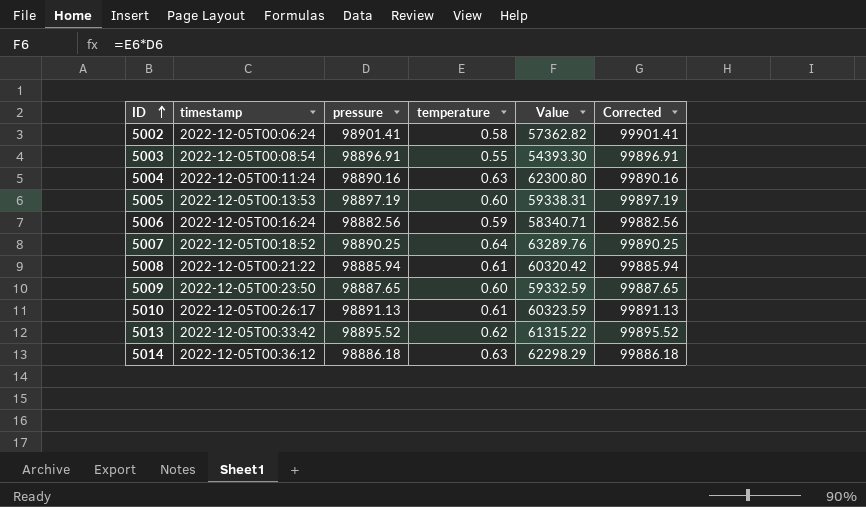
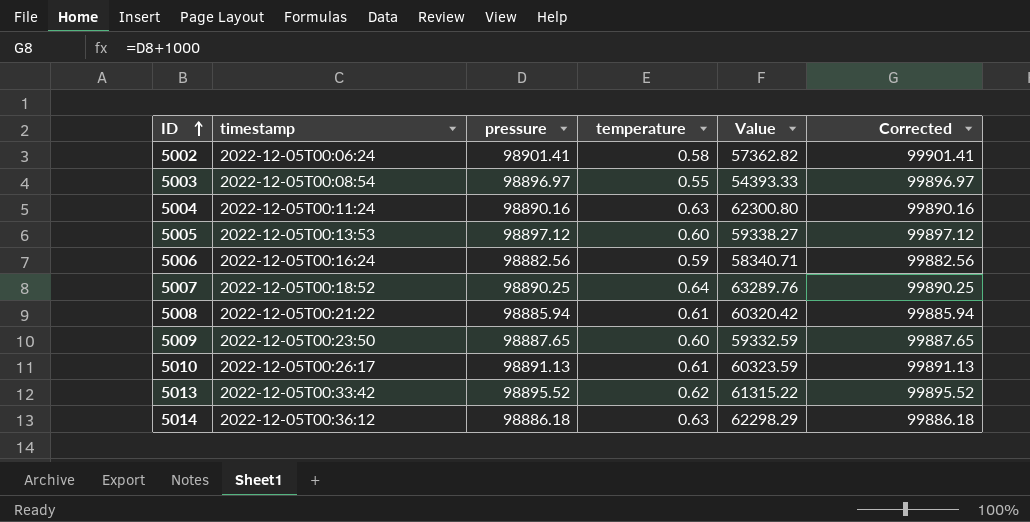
5003 | pressure: 98896.91 -> 98896.97
5003 | Value: 54393.30 -> 54393.33
5003 | Corrected: 99896.91 -> 99896.97
5005 | pressure: 98897.19 -> 98897.12
5005 | Value: 59338.31 -> 59338.27
5005 | Corrected: 99897.19 -> 99897.12

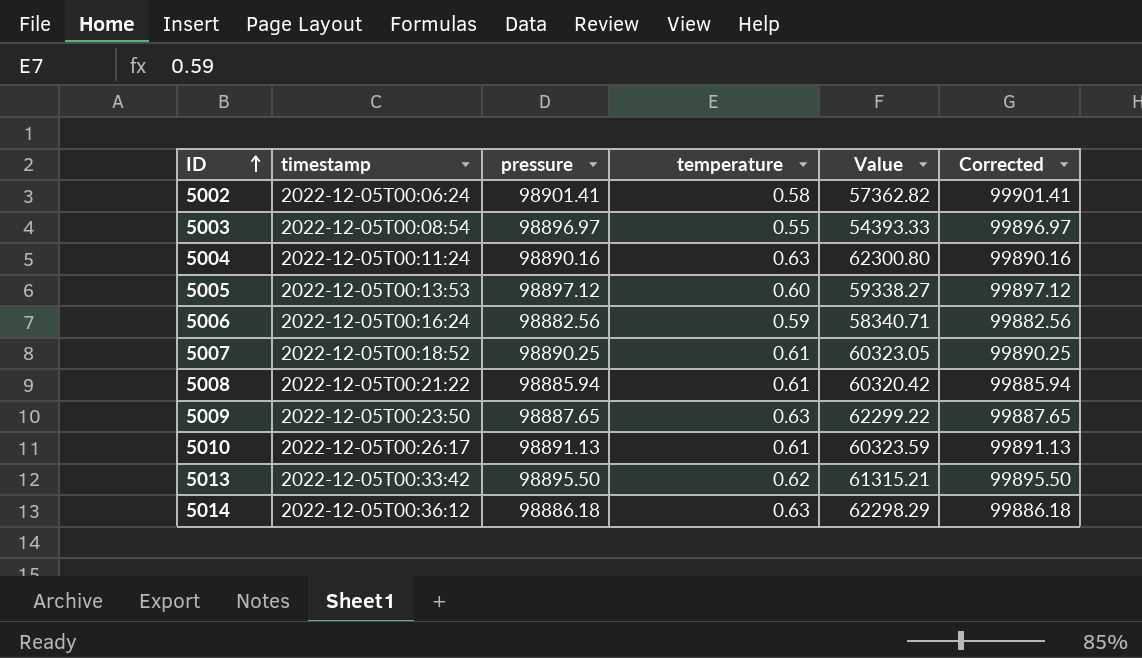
5007 | temperature: 0.64 -> 0.61
5007 | Value: 63289.76 -> 60323.05
5009 | temperature: 0.60 -> 0.63
5009 | Value: 59332.59 -> 62299.22
5013 | pressure: 98895.52 -> 98895.50
5013 | Value: 61315.22 -> 61315.21
5013 | Corrected: 99895.52 -> 99895.50

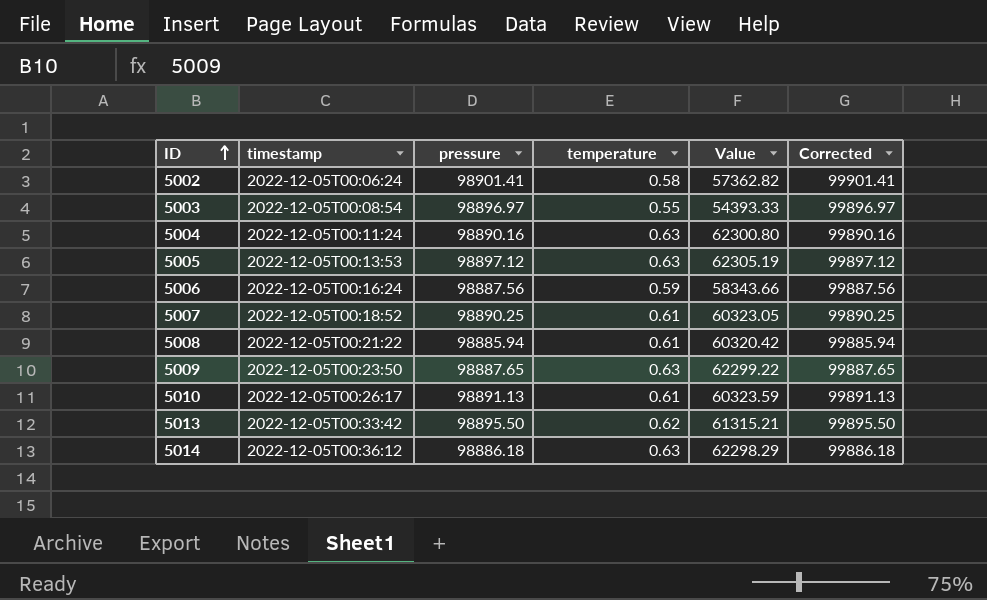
5005 | temperature: 0.60 -> 0.63
5005 | Value: 59338.27 -> 62305.19
5006 | pressure: 98882.56 -> 98887.56
5006 | Value: 58340.71 -> 58343.66
5006 | Corrected: 99882.56 -> 99887.56

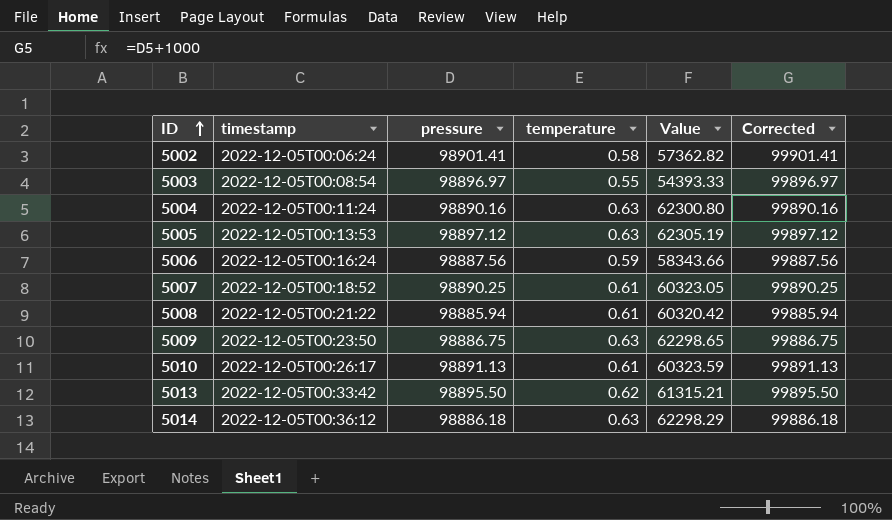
5009 | pressure: 98887.65 -> 98886.75
5009 | Value: 62299.22 -> 62298.65
5009 | Corrected: 99887.65 -> 99886.75

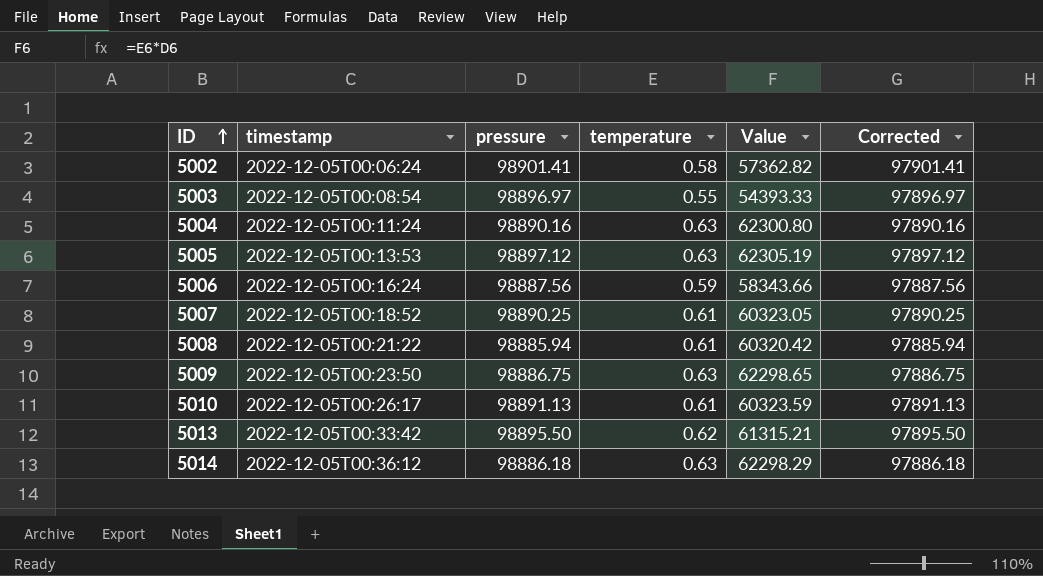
column Corrected | formula: [pressure] + 1000 -> [pressure] - 1000

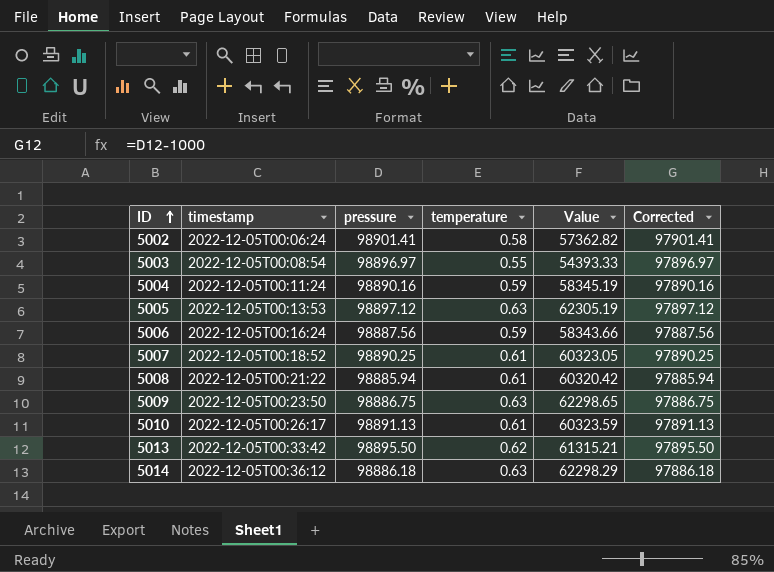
5004 | temperature: 0.63 -> 0.59
5004 | Value: 62300.80 -> 58345.19

